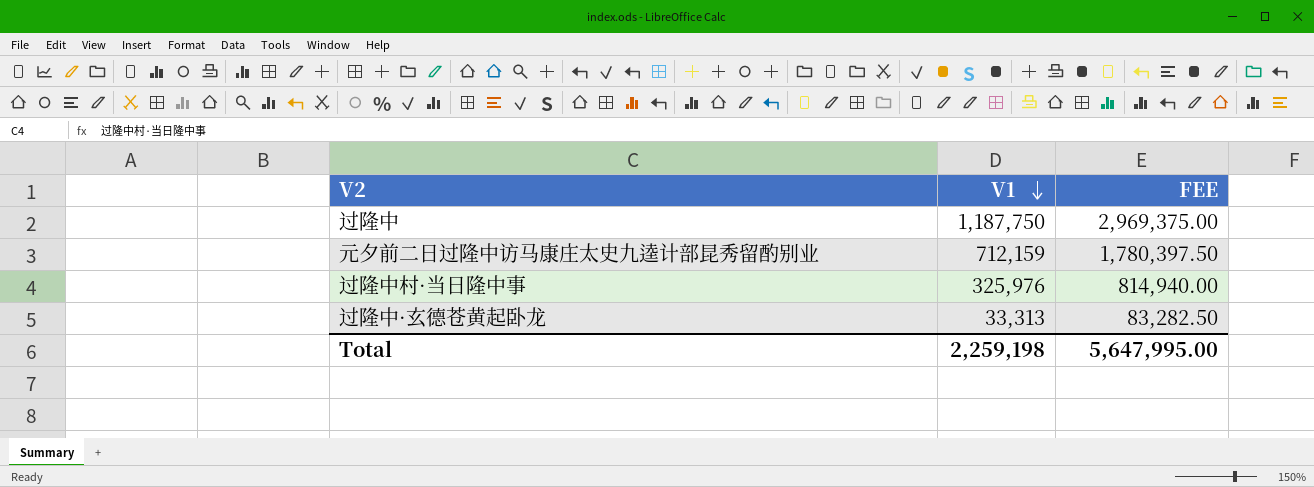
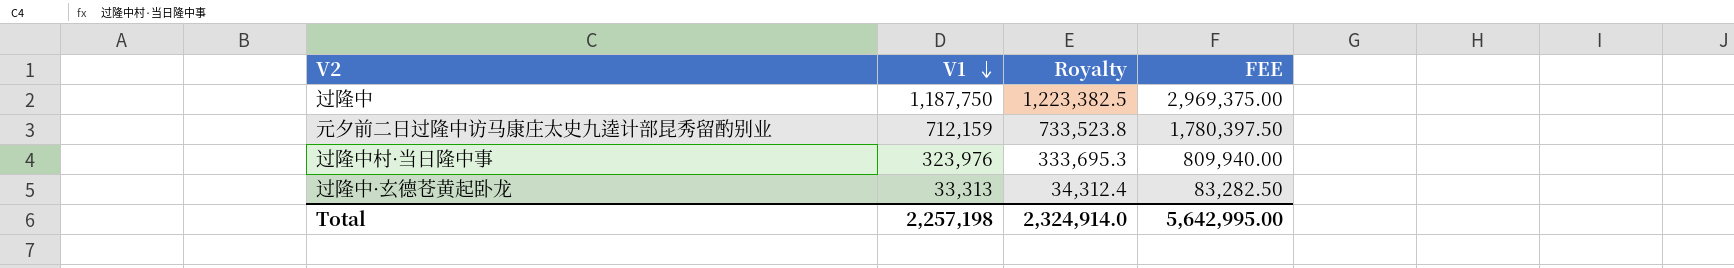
column Royalty | formula: none -> [V1] * 1.03
过隆中村·当日隆中事 | V1: 325,976 -> 323,976
过隆中村·当日隆中事 | FEE: 814,940.00 -> 809,940.00
Total | V1: 2,259,198 -> 2,257,198
Total | FEE: 5,647,995.00 -> 5,642,995.00

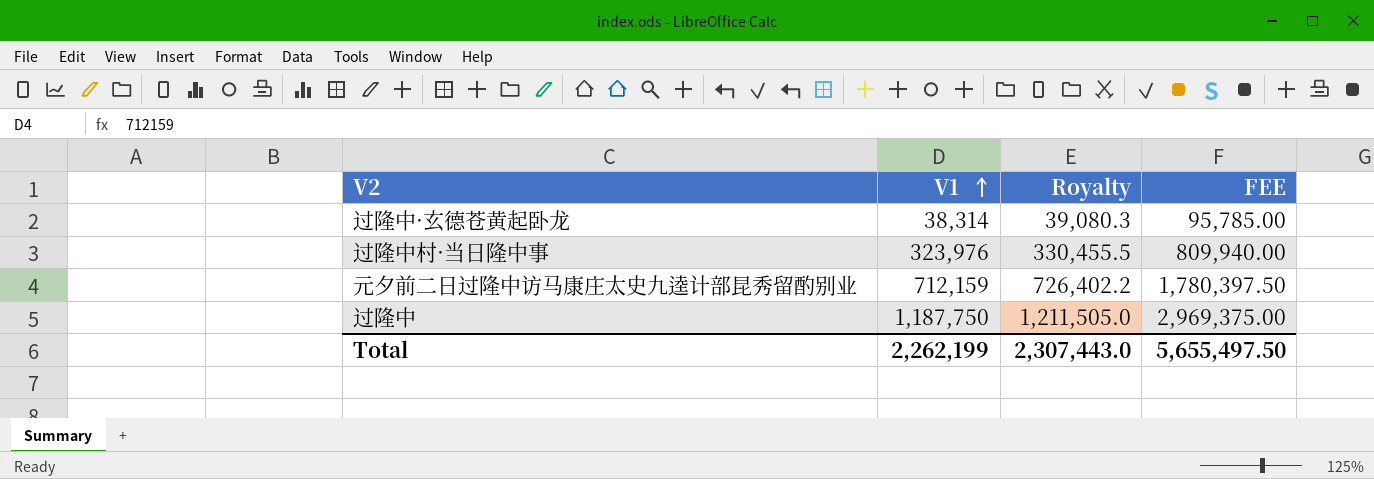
row order: V1 descending -> V1 ascending
column Royalty | formula: [V1] * 1.03 -> [V1] * 1.02
过隆中·玄德苍黄起卧龙 | V1: 33,313 -> 38,314
过隆中·玄德苍黄起卧龙 | FEE: 83,282.50 -> 95,785.00
Total | V1: 2,257,198 -> 2,262,199
Total | Royalty: 2,324,914.0 -> 2,307,443.0
Total | FEE: 5,642,995.00 -> 5,655,497.50

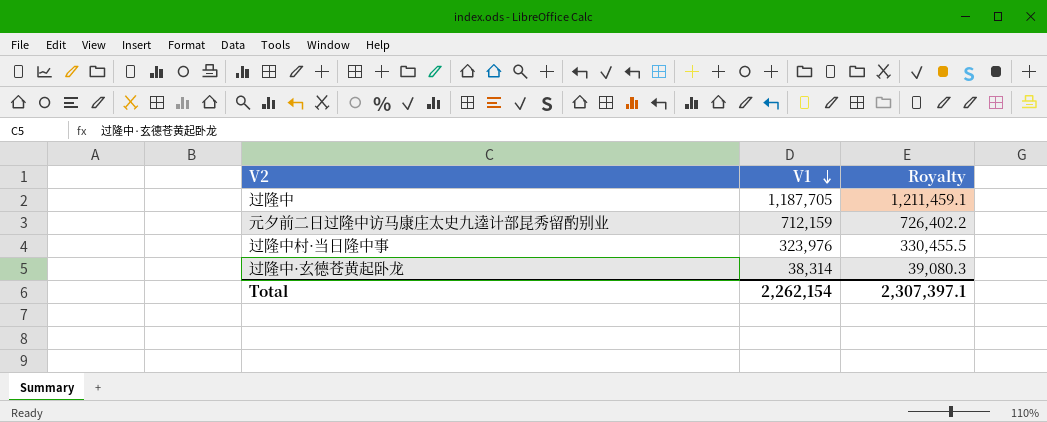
row order: V1 ascending -> V1 descending
column FEE | formula: [V1] * 2.5 -> none
过隆中 | V1: 1,187,750 -> 1,187,705
过隆中 | Royalty: 1,211,505.0 -> 1,211,459.1
Total | V1: 2,262,199 -> 2,262,154
Total | Royalty: 2,307,443.0 -> 2,307,397.1

